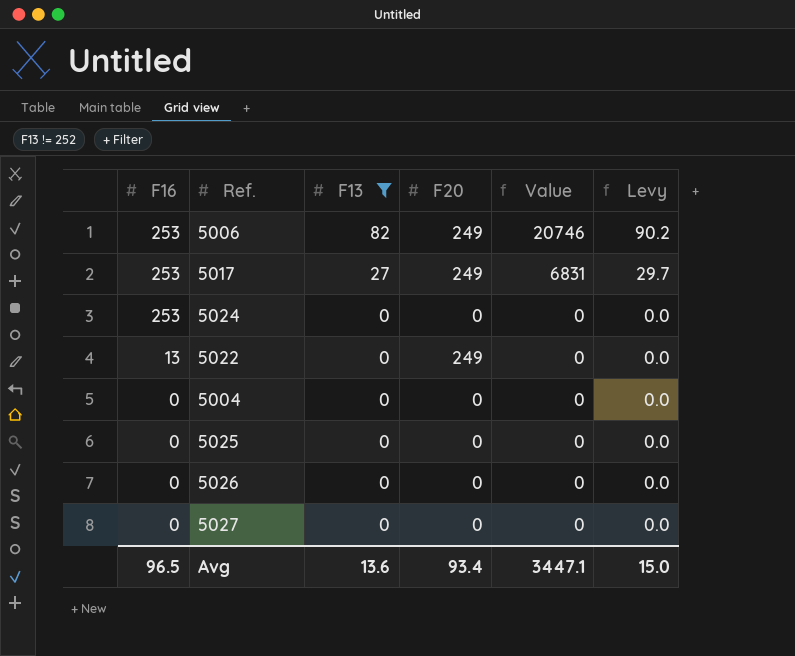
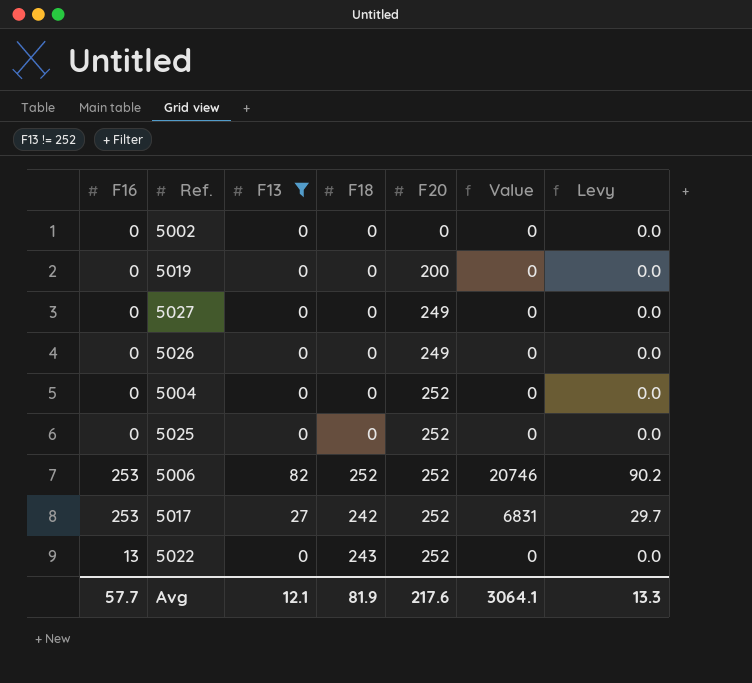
row order: F16 descending -> F20 ascending
column F18 | position: none -> 4
row 5024: 253 | 0 | 0 | 0 | 0.0 -> none
row 5002: none -> 0 | 0 | 0 | 0 | 0 | 0.0
row 5019: none -> 0 | 0 | 0 | 200 | 0 | 0.0
5027 | F20: 0 -> 249
5026 | F20: 0 -> 249
5004 | F20: 0 -> 252
5025 | F20: 0 -> 252
5006 | F20: 249 -> 252
5017 | F20: 249 -> 252
5022 | F20: 249 -> 252
Avg | F16: 96.5 -> 57.7
Avg | F13: 13.6 -> 12.1
Avg | F20: 93.4 -> 217.6
Avg | Value: 3447.1 -> 3064.1
Avg | Levy: 15.0 -> 13.3

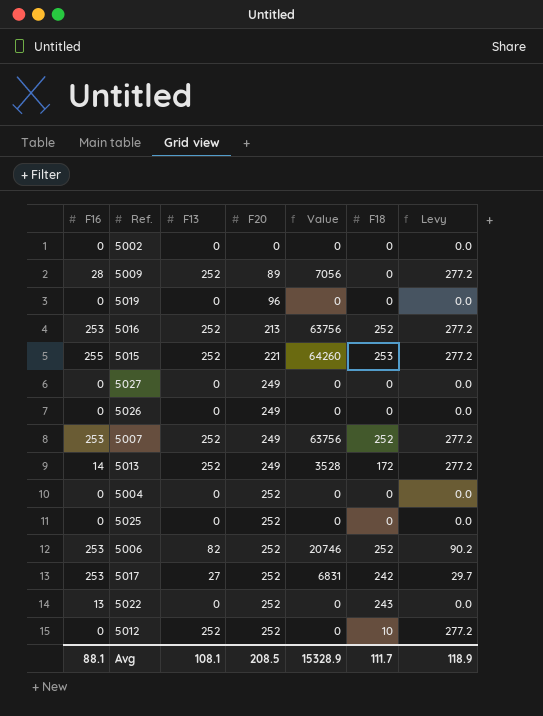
filter: F13 != 252 -> none
column F18 | position: 4 -> 6
5019 | F20: 200 -> 96
Avg | F16: 57.7 -> 88.1
Avg | F13: 12.1 -> 108.1
Avg | F20: 217.6 -> 208.5
Avg | Value: 3064.1 -> 15328.9
Avg | F18: 81.9 -> 111.7
Avg | Levy: 13.3 -> 118.9

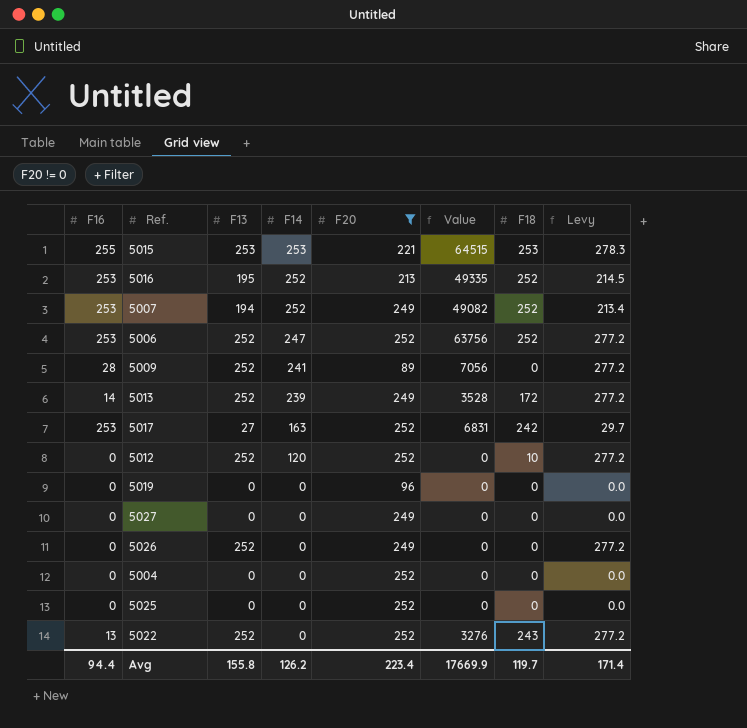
filter: none -> F20 != 0
row order: F20 ascending -> F14 descending
column F14 | position: none -> 4
5015 | F13: 252 -> 253
5015 | Value: 64260 -> 64515
5015 | Levy: 277.2 -> 278.3
5016 | F13: 252 -> 195
5016 | Value: 63756 -> 49335
5016 | Levy: 277.2 -> 214.5
5007 | F13: 252 -> 194
5007 | Value: 63756 -> 49082
5007 | Levy: 277.2 -> 213.4
5006 | F13: 82 -> 252
5006 | Value: 20746 -> 63756
5006 | Levy: 90.2 -> 277.2
5026 | F13: 0 -> 252
5026 | Levy: 0.0 -> 277.2
5022 | F13: 0 -> 252
5022 | Value: 0 -> 3276
5022 | Levy: 0.0 -> 277.2
Avg | F16: 88.1 -> 94.4
Avg | F13: 108.1 -> 155.8
Avg | F20: 208.5 -> 223.4
Avg | Value: 15328.9 -> 17669.9
Avg | F18: 111.7 -> 119.7
Avg | Levy: 118.9 -> 171.4

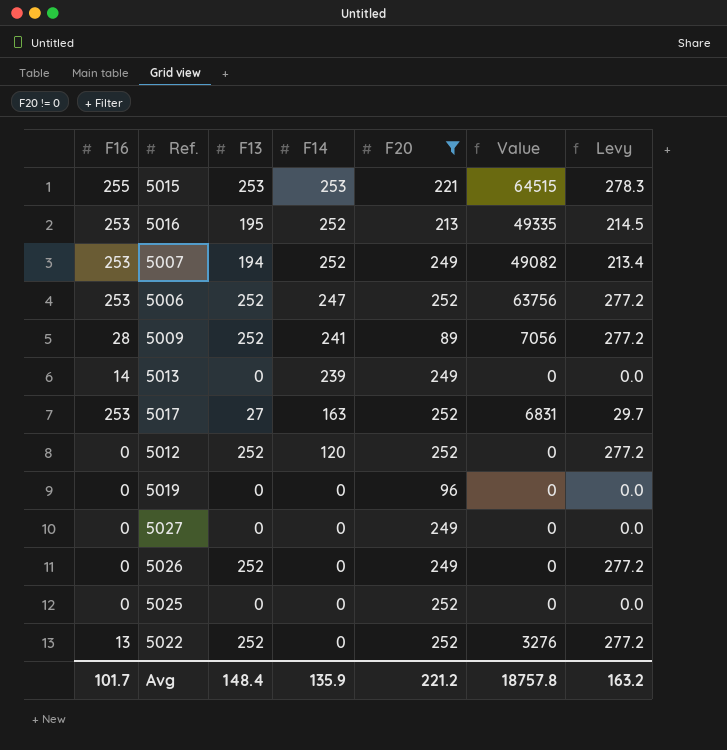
column F18 | position: 7 -> none
row 5004: 0 | 0 | 0 | 252 | 0 | 0 | 0.0 -> none
5013 | F13: 252 -> 0
5013 | Value: 3528 -> 0
5013 | Levy: 277.2 -> 0.0
Avg | F16: 94.4 -> 101.7
Avg | F13: 155.8 -> 148.4
Avg | F14: 126.2 -> 135.9
Avg | F20: 223.4 -> 221.2
Avg | Value: 17669.9 -> 18757.8
Avg | Levy: 171.4 -> 163.2

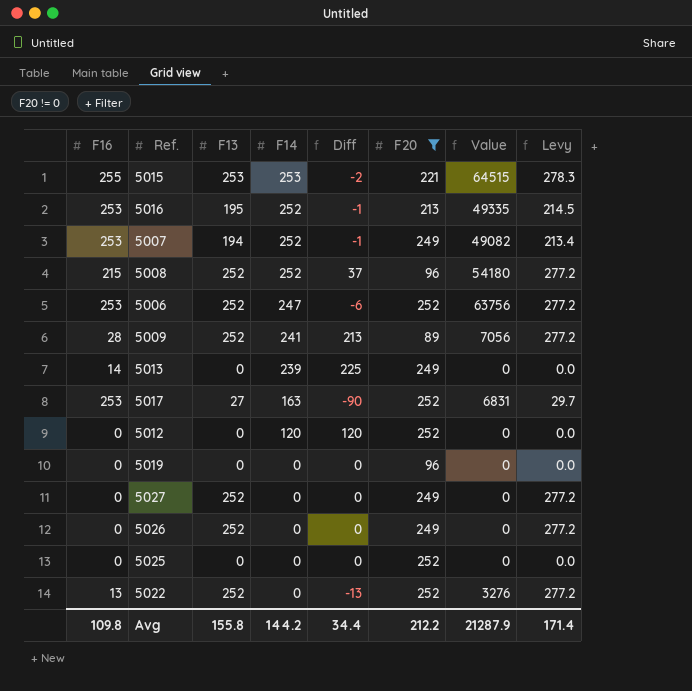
column Diff | formula: none -> [F14] - [F16]
row 5008: none -> 215 | 252 | 252 | 37 | 96 | 54180 | 277.2
5012 | F13: 252 -> 0
5012 | Levy: 277.2 -> 0.0
5027 | F13: 0 -> 252
5027 | Levy: 0.0 -> 277.2
Avg | F16: 101.7 -> 109.8
Avg | F13: 148.4 -> 155.8
Avg | F14: 135.9 -> 144.2
Avg | F20: 221.2 -> 212.2
Avg | Value: 18757.8 -> 21287.9
Avg | Levy: 163.2 -> 171.4

